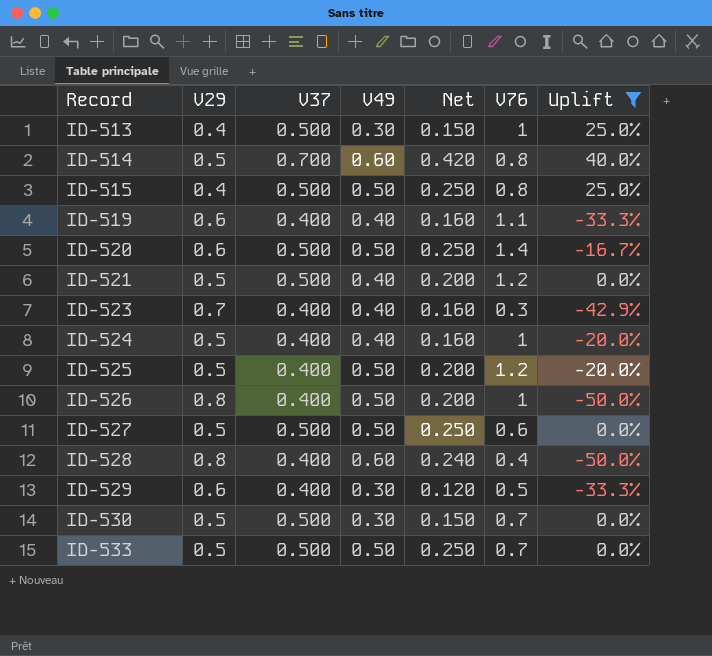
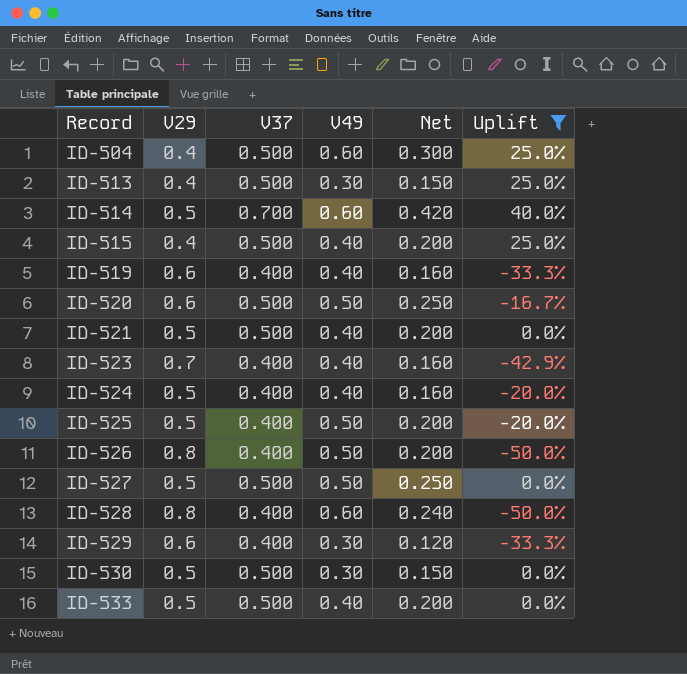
column V76 | position: 6 -> none
row ID-504: none -> 0.4 | 0.500 | 0.60 | 0.300 | 25.0%
ID-515 | V49: 0.50 -> 0.40
ID-515 | Net: 0.250 -> 0.200
ID-533 | V49: 0.50 -> 0.40
ID-533 | Net: 0.250 -> 0.200

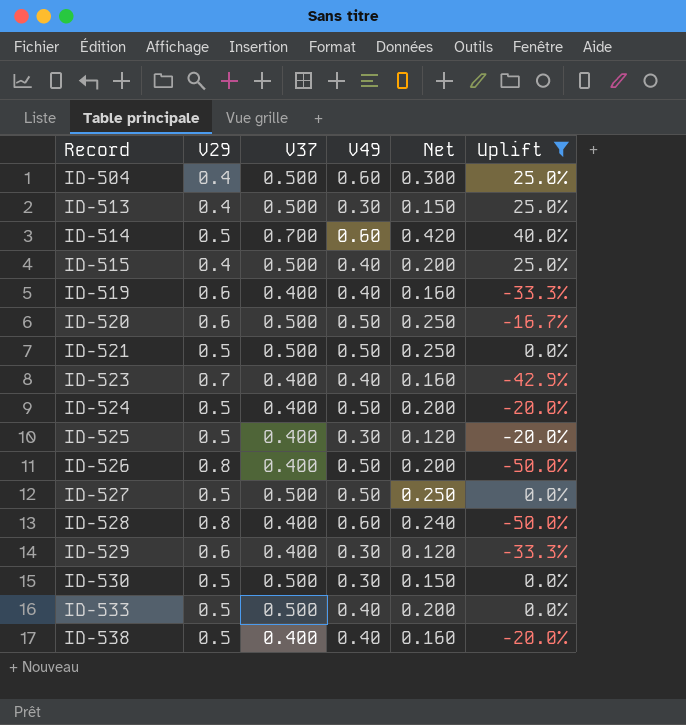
ID-521 | V49: 0.40 -> 0.50
ID-521 | Net: 0.200 -> 0.250
ID-524 | V49: 0.40 -> 0.50
ID-524 | Net: 0.160 -> 0.200
ID-525 | V49: 0.50 -> 0.30
ID-525 | Net: 0.200 -> 0.120
row ID-538: none -> 0.5 | 0.400 | 0.40 | 0.160 | -20.0%

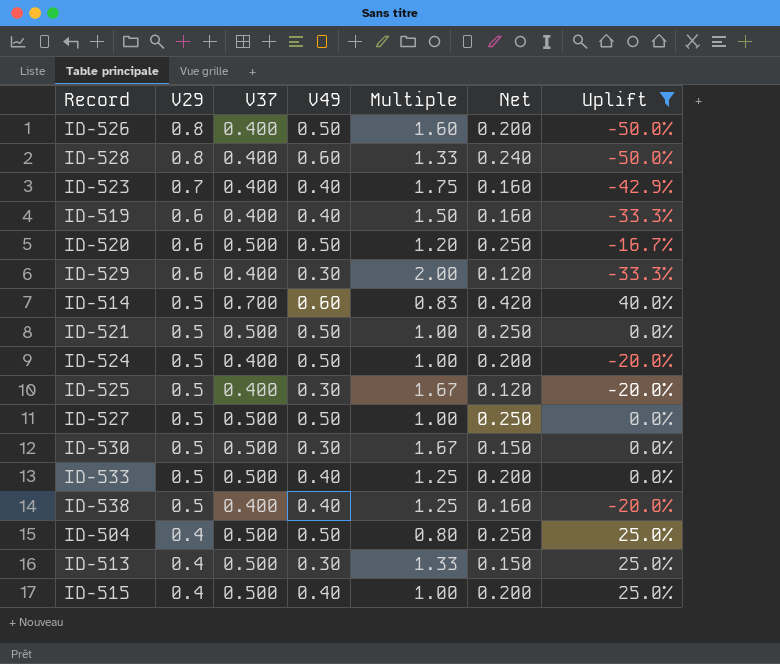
row order: Record ascending -> V29 descending
column Multiple | formula: none -> [V29] / [V49]
ID-504 | V49: 0.60 -> 0.50
ID-504 | Net: 0.300 -> 0.250

